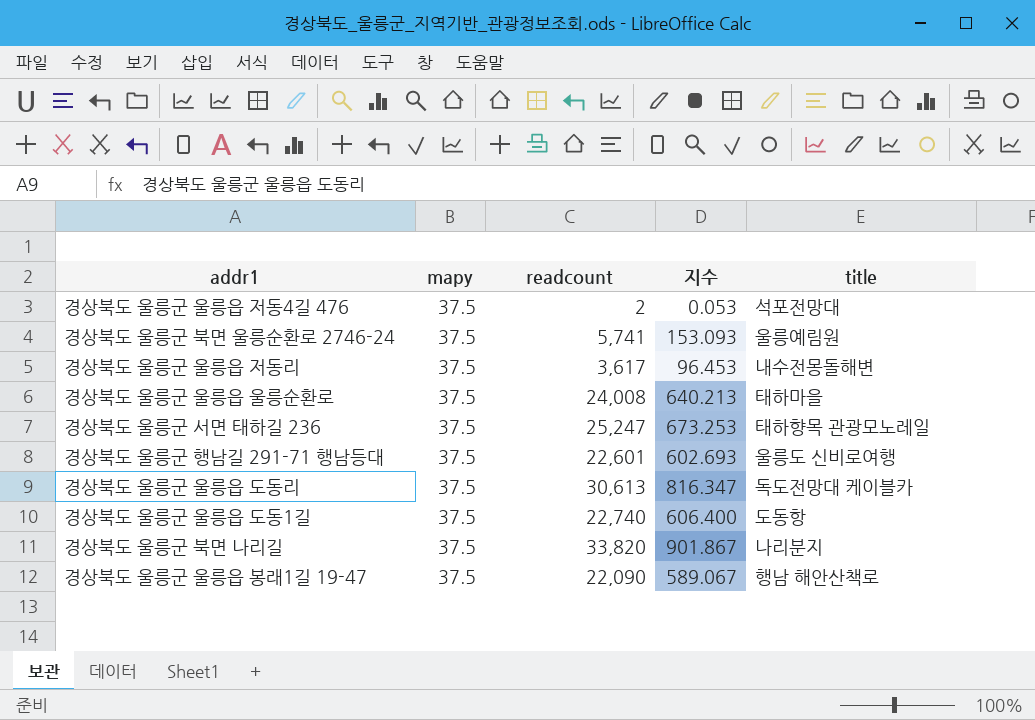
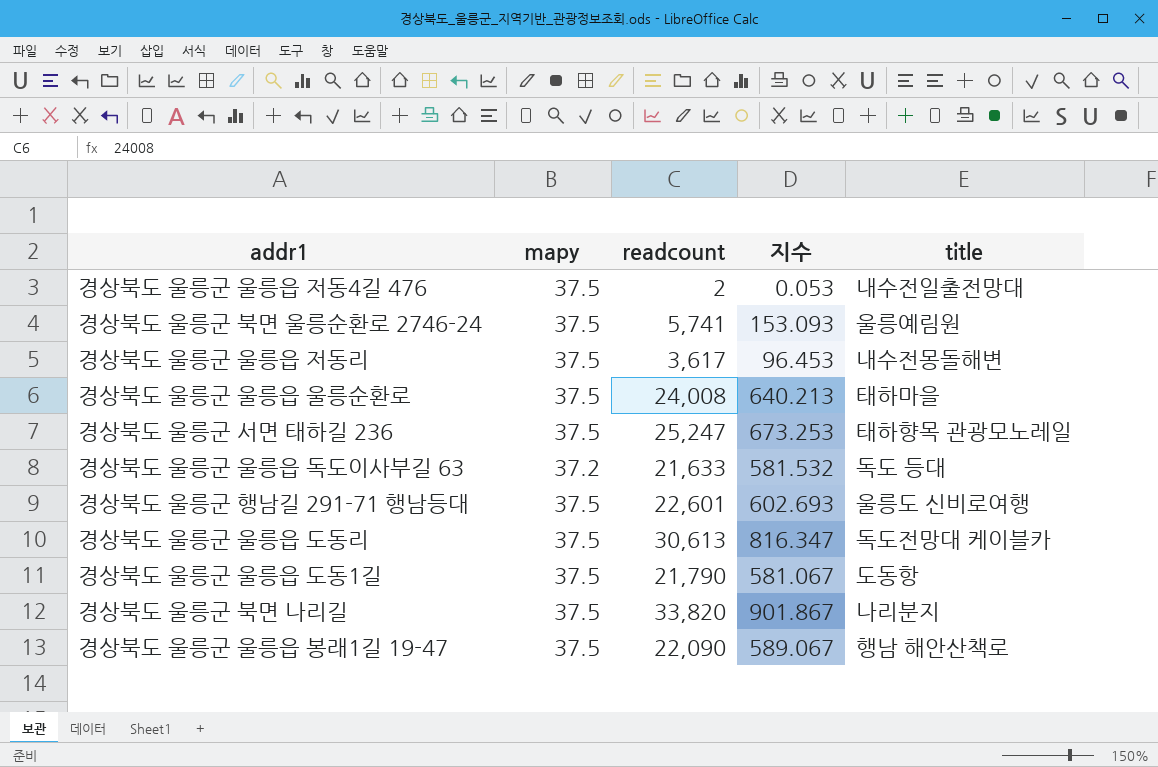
경상북도 울릉군 울릉읍 저동4길 476 | title: 석포전망대 -> 내수전일출전망대
row 경상북도 울릉군 울릉읍 독도이사부길 63: none -> 37.2 | 21,633 | 581.532 | 독도 등대
경상북도 울릉군 울릉읍 도동1길 | readcount: 22,740 -> 21,790
경상북도 울릉군 울릉읍 도동1길 | 지수: 606.400 -> 581.067

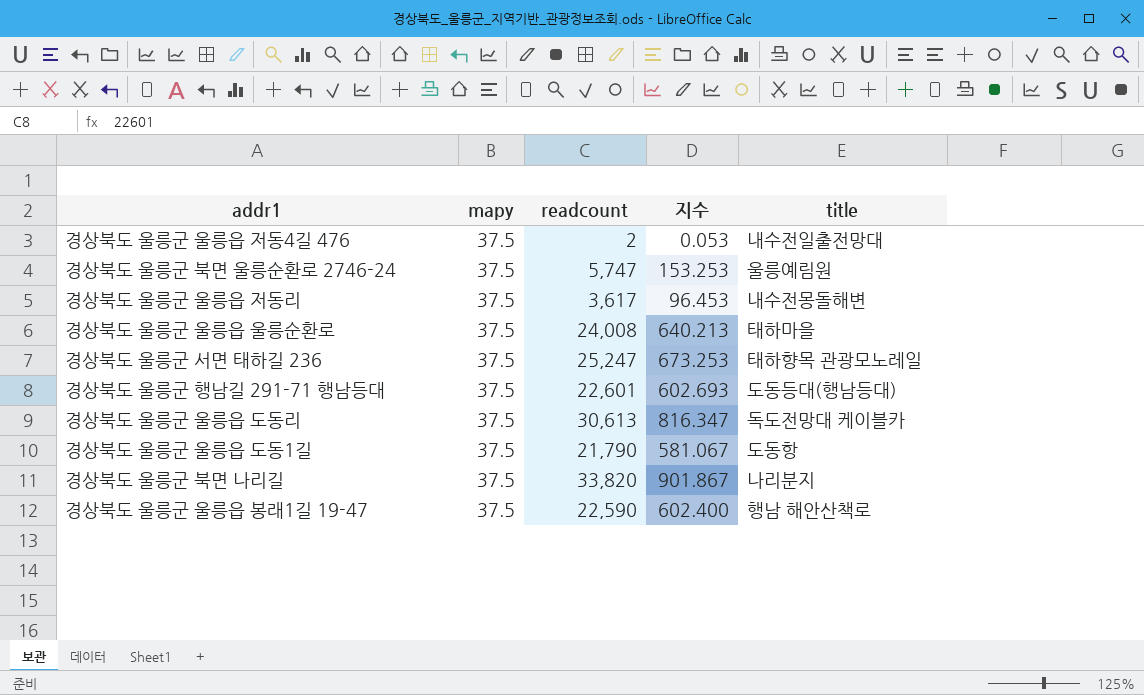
row 경상북도 울릉군 울릉읍 독도이사부길 63: 37.2 | 21,633 | 581.532 | 독도 등대 -> none
경상북도 울릉군 북면 울릉순환로 2746-24 | readcount: 5,741 -> 5,747
경상북도 울릉군 북면 울릉순환로 2746-24 | 지수: 153.093 -> 153.253
경상북도 울릉군 행남길 291-71 행남등대 | title: 울릉도 신비로여행 -> 도동등대(행남등대)
경상북도 울릉군 울릉읍 봉래1길 19-47 | readcount: 22,090 -> 22,590
경상북도 울릉군 울릉읍 봉래1길 19-47 | 지수: 589.067 -> 602.400

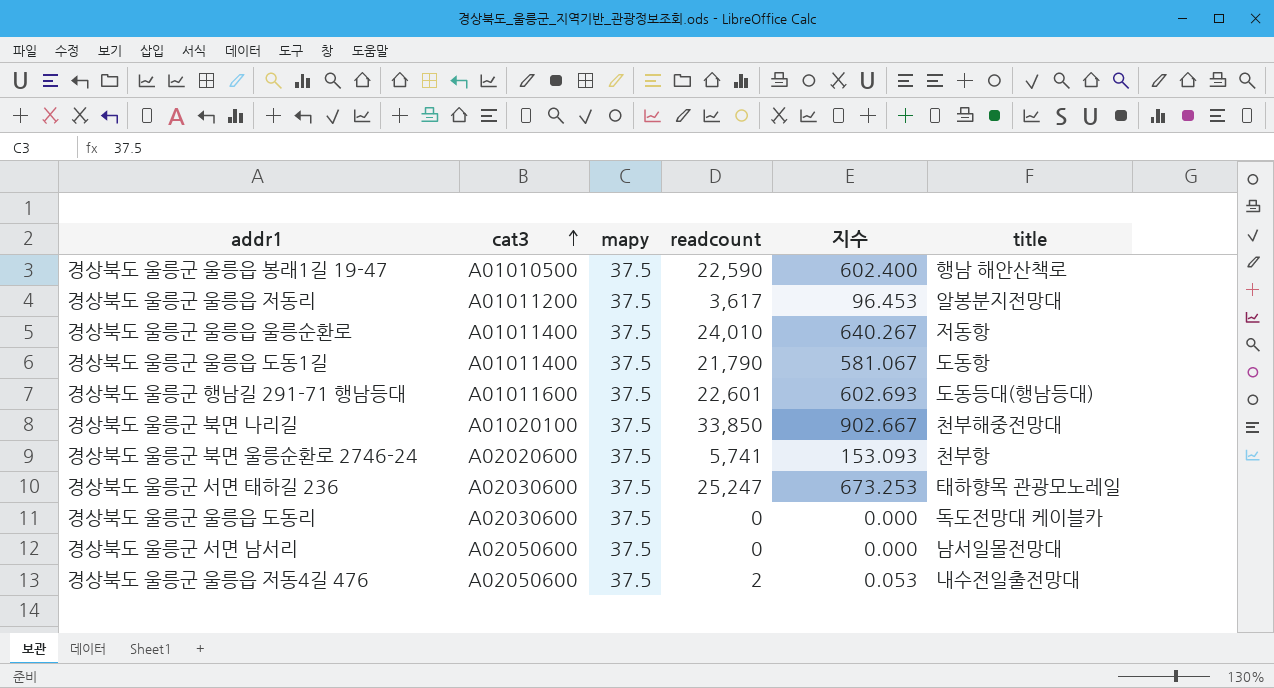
row order: none -> cat3 ascending
column cat3 | position: none -> 2
경상북도 울릉군 울릉읍 저동리 | title: 내수전몽돌해변 -> 알봉분지전망대
경상북도 울릉군 울릉읍 울릉순환로 | readcount: 24,008 -> 24,010
경상북도 울릉군 울릉읍 울릉순환로 | 지수: 640.213 -> 640.267
경상북도 울릉군 울릉읍 울릉순환로 | title: 태하마을 -> 저동항
경상북도 울릉군 북면 나리길 | readcount: 33,820 -> 33,850
경상북도 울릉군 북면 나리길 | 지수: 901.867 -> 902.667
경상북도 울릉군 북면 나리길 | title: 나리분지 -> 천부해중전망대
경상북도 울릉군 북면 울릉순환로 2746-24 | readcount: 5,747 -> 5,741
경상북도 울릉군 북면 울릉순환로 2746-24 | 지수: 153.253 -> 153.093
경상북도 울릉군 북면 울릉순환로 2746-24 | title: 울릉예림원 -> 천부항
경상북도 울릉군 울릉읍 도동리 | readcount: 30,613 -> 0
경상북도 울릉군 울릉읍 도동리 | 지수: 816.347 -> 0.000
row 경상북도 울릉군 서면 남서리: none -> A02050600 | 37.5 | 0 | 0.000 | 남서일몰전망대

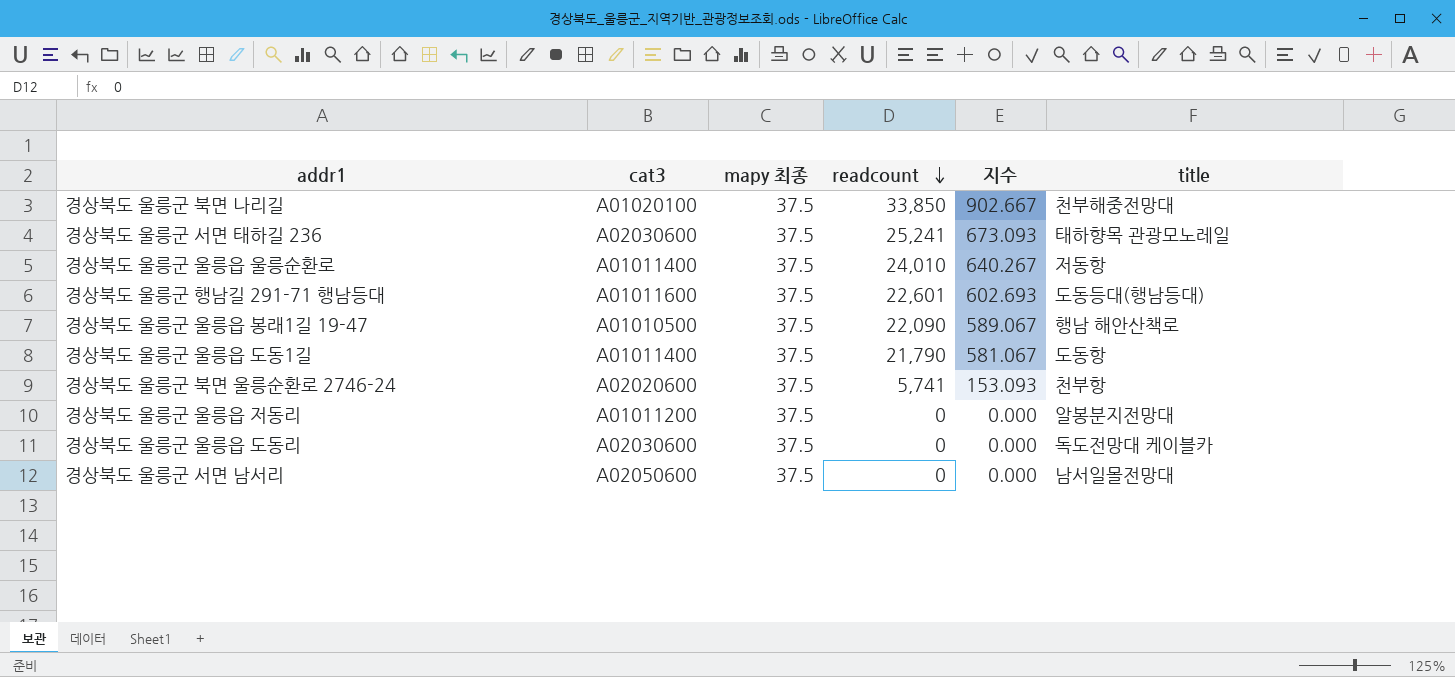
row order: cat3 ascending -> readcount descending
column name: mapy -> mapy 최종
row 경상북도 울릉군 울릉읍 저동4길 476: A02050600 | 37.5 | 2 | 0.053 | 내수전일출전망대 -> none
경상북도 울릉군 서면 태하길 236 | readcount: 25,247 -> 25,241
경상북도 울릉군 서면 태하길 236 | 지수: 673.253 -> 673.093
경상북도 울릉군 울릉읍 봉래1길 19-47 | readcount: 22,590 -> 22,090
경상북도 울릉군 울릉읍 봉래1길 19-47 | 지수: 602.400 -> 589.067
경상북도 울릉군 울릉읍 저동리 | readcount: 3,617 -> 0
경상북도 울릉군 울릉읍 저동리 | 지수: 96.453 -> 0.000

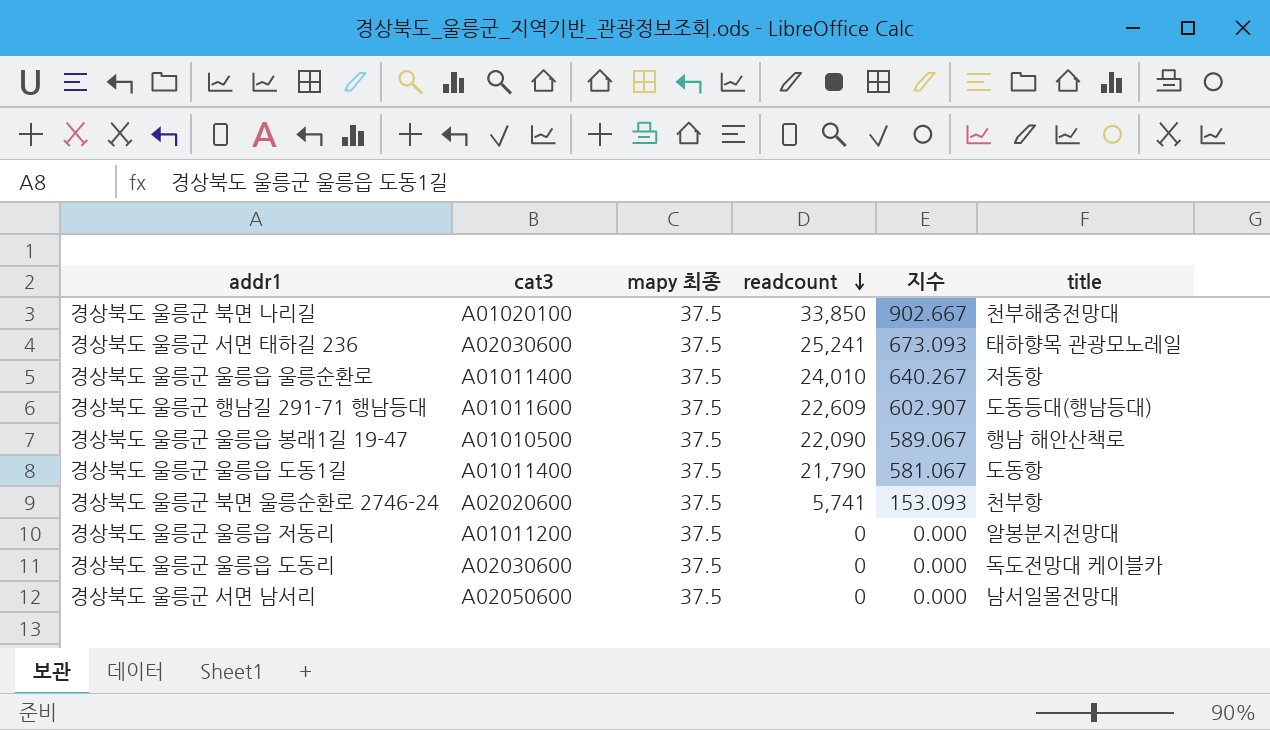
경상북도 울릉군 행남길 291-71 행남등대 | readcount: 22,601 -> 22,609
경상북도 울릉군 행남길 291-71 행남등대 | 지수: 602.693 -> 602.907

